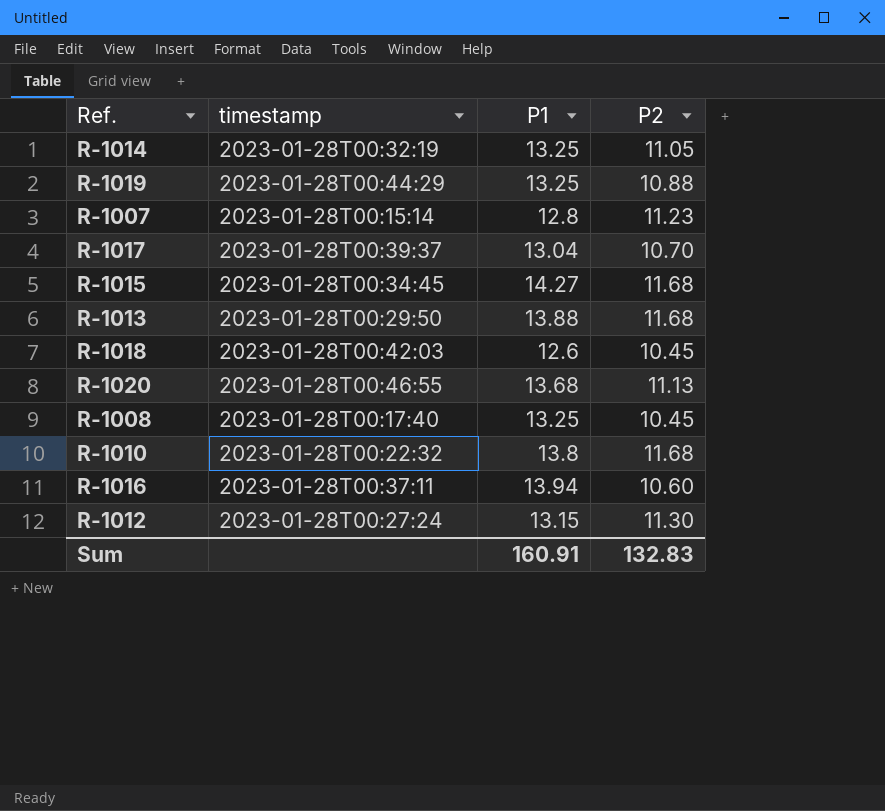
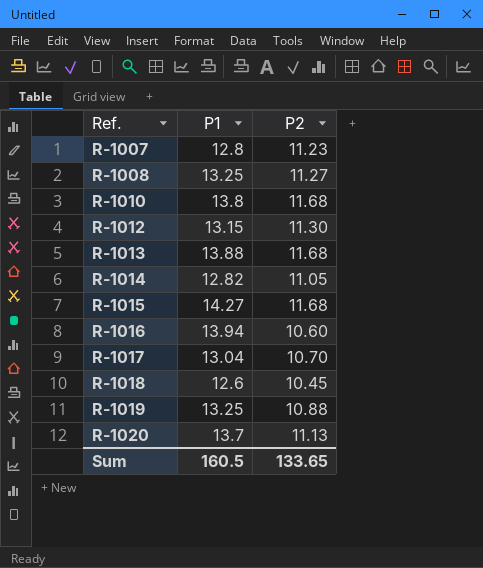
row order: none -> Ref. ascending
column timestamp | position: 2 -> none
R-1008 | P2: 10.45 -> 11.27
R-1014 | P1: 13.25 -> 12.82
R-1020 | P1: 13.68 -> 13.7
Sum | P1: 160.91 -> 160.5
Sum | P2: 132.83 -> 133.65

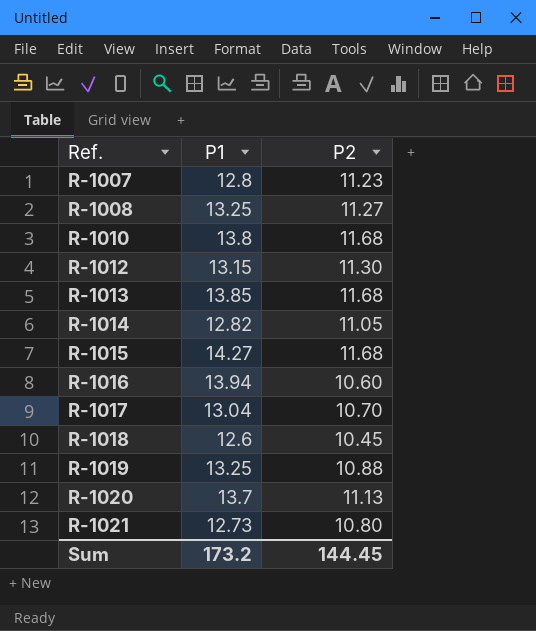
R-1013 | P1: 13.88 -> 13.85
row R-1021: none -> 12.73 | 10.80
Sum | P1: 160.5 -> 173.2
Sum | P2: 133.65 -> 144.45

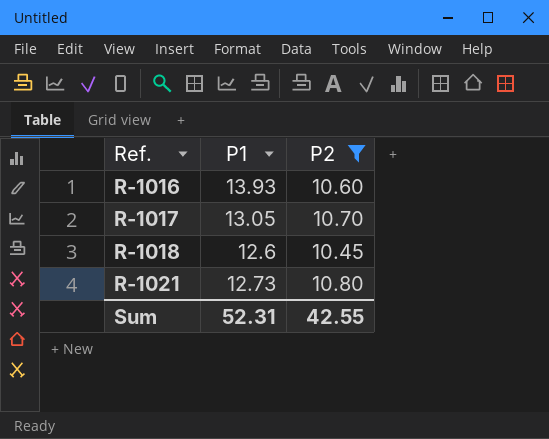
filter: none -> P2 <= 10.80
R-1016 | P1: 13.94 -> 13.93
R-1017 | P1: 13.04 -> 13.05
Sum | P1: 173.2 -> 52.31
Sum | P2: 144.45 -> 42.55

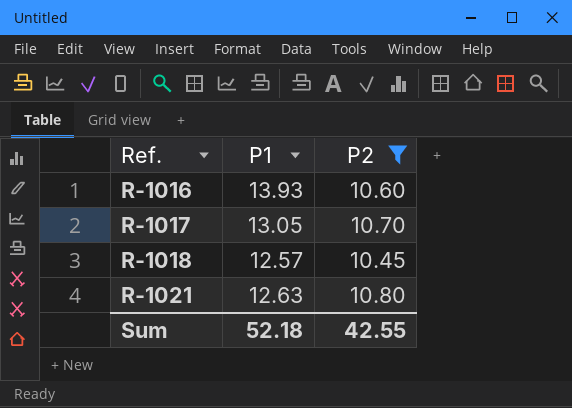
R-1018 | P1: 12.6 -> 12.57
R-1021 | P1: 12.73 -> 12.63
Sum | P1: 52.31 -> 52.18

